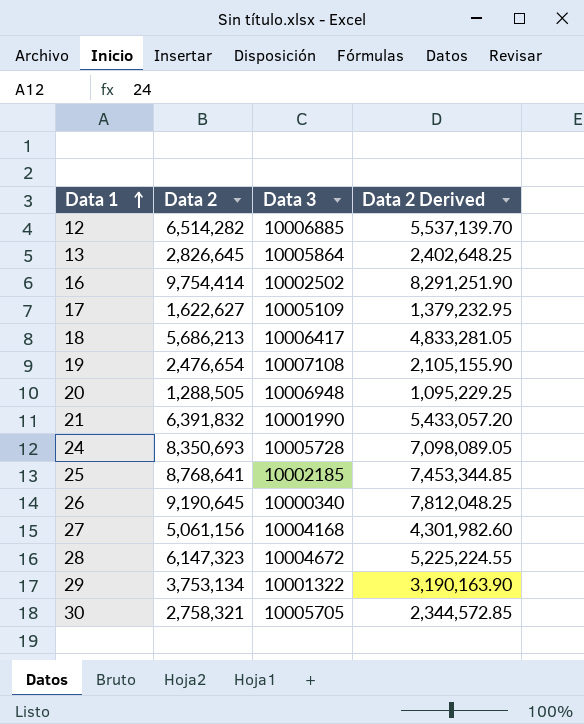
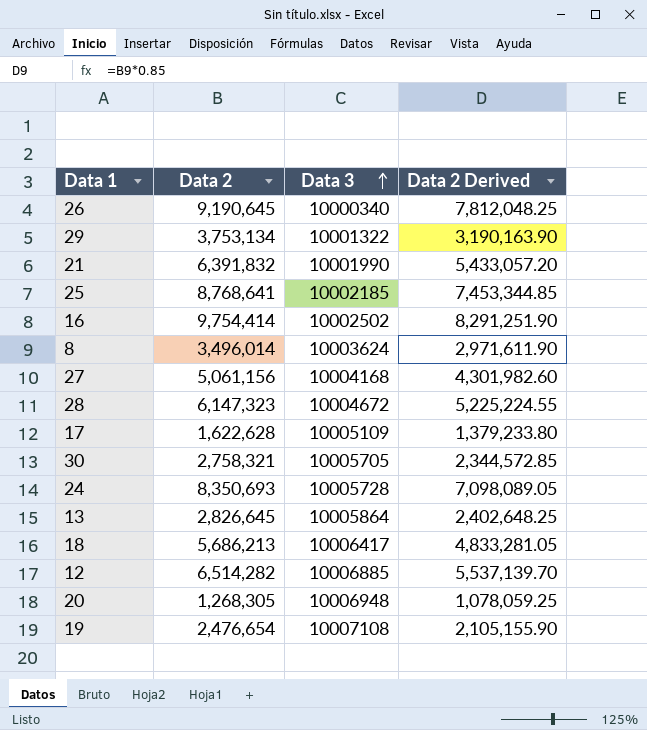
row order: Data 1 ascending -> Data 3 ascending
row 8: none -> 3,496,014 | 10003624 | 2,971,611.90
17 | Data 2: 1,622,627 -> 1,622,628
17 | Data 2 Derived: 1,379,232.95 -> 1,379,233.80
20 | Data 2: 1,288,505 -> 1,268,305
20 | Data 2 Derived: 1,095,229.25 -> 1,078,059.25

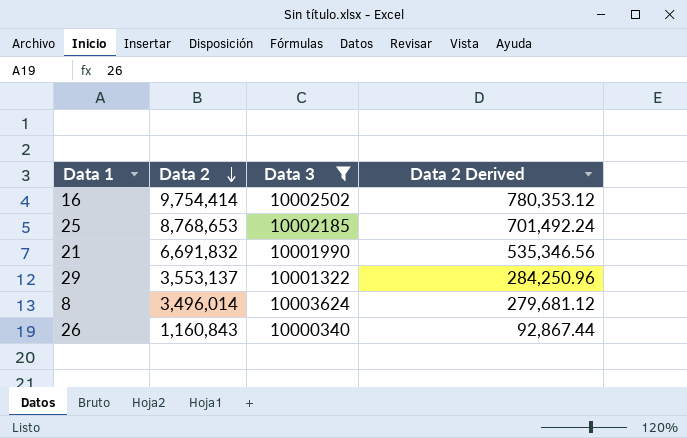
filter: none -> Data 3 <= 10003624
row order: Data 3 ascending -> Data 2 descending
column Data 2 Derived | formula: [Data 2] * 0.85 -> [Data 2] * 0.08
25 | Data 2: 8,768,641 -> 8,768,653
21 | Data 2: 6,391,832 -> 6,691,832
29 | Data 2: 3,753,134 -> 3,553,137
26 | Data 2: 9,190,645 -> 1,160,843

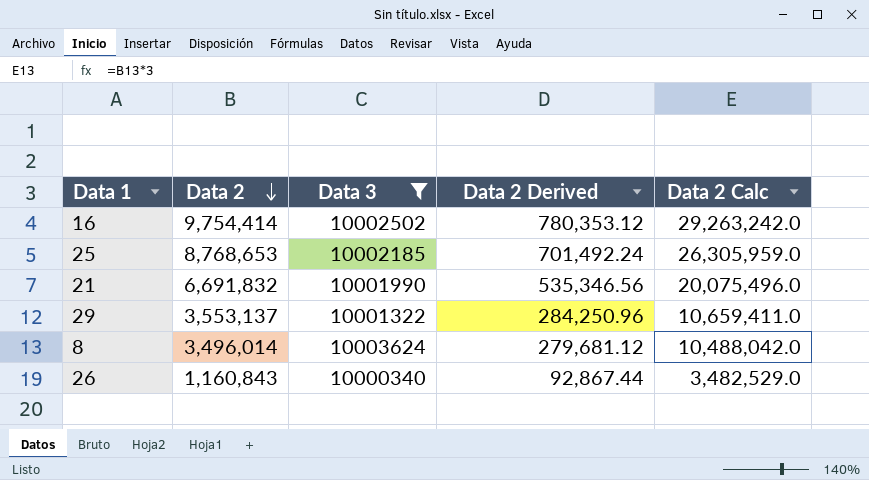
column Data 2 Calc | formula: none -> [Data 2] * 3

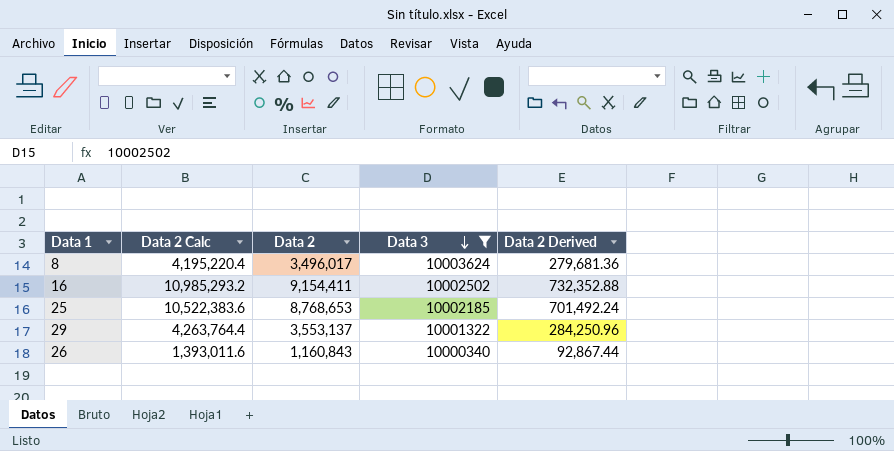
row order: Data 2 descending -> Data 3 descending
column Data 2 Calc | formula: [Data 2] * 3 -> [Data 2] * 1.2
column Data 2 Calc | position: 5 -> 2
row 21: 6,691,832 | 10001990 | 535,346.56 | 20,075,496.0 -> none
8 | Data 2: 3,496,014 -> 3,496,017
8 | Data 2 Derived: 279,681.12 -> 279,681.36
16 | Data 2: 9,754,414 -> 9,154,411
16 | Data 2 Derived: 780,353.12 -> 732,352.88

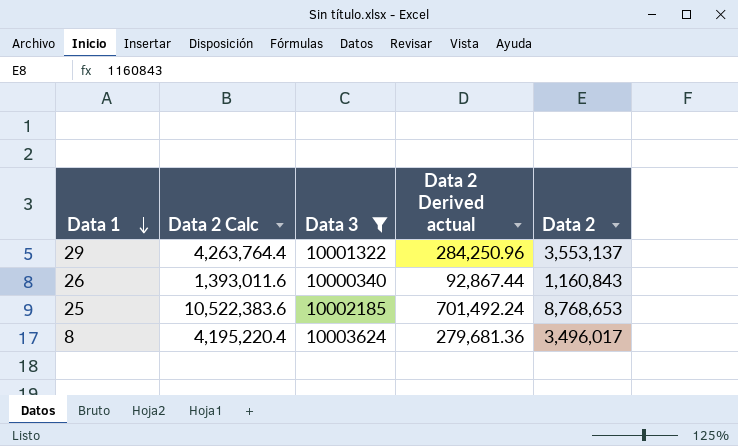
row order: Data 3 descending -> Data 1 descending
column name: Data 2 Derived -> Data 2 Derived actual
column Data 2 | position: 3 -> 5
row 16: 10,985,293.2 | 9,154,411 | 10002502 | 732,352.88 -> none

